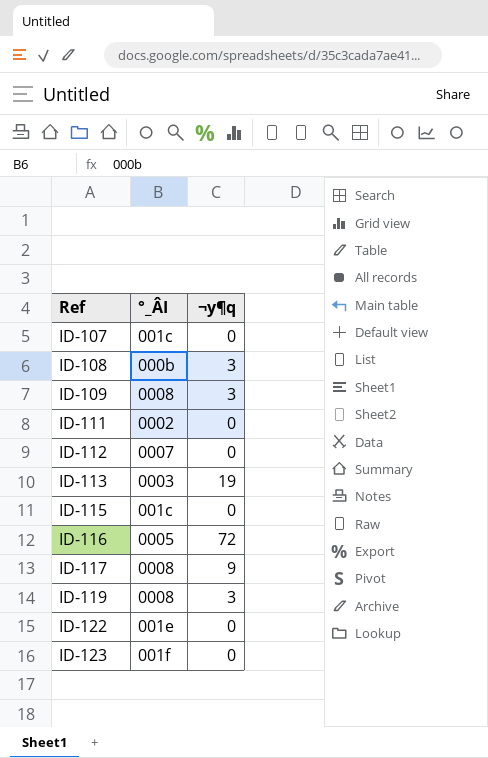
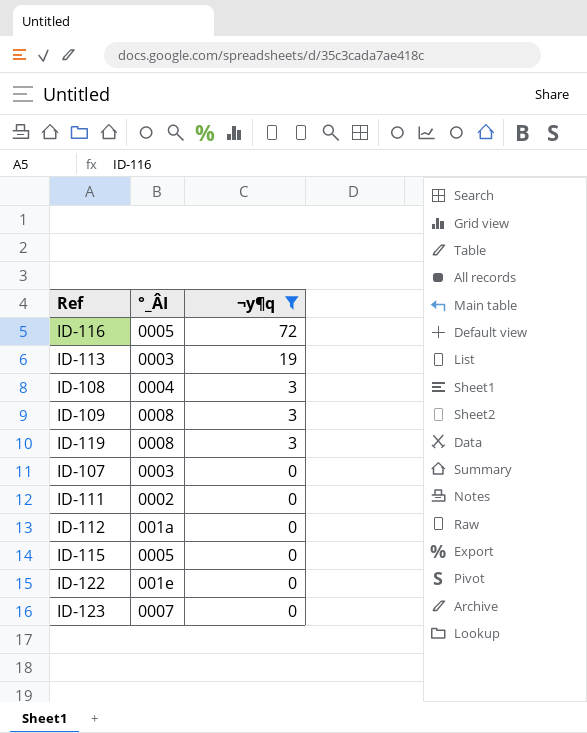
filter: none -> ¬y¶q != 9
row order: Ref ascending -> ¬y¶q descending
ID-108 | °_ÂI: 000b -> 0004
ID-107 | °_ÂI: 001c -> 0003
ID-112 | °_ÂI: 0007 -> 001a
ID-115 | °_ÂI: 001c -> 0005
ID-123 | °_ÂI: 001f -> 0007

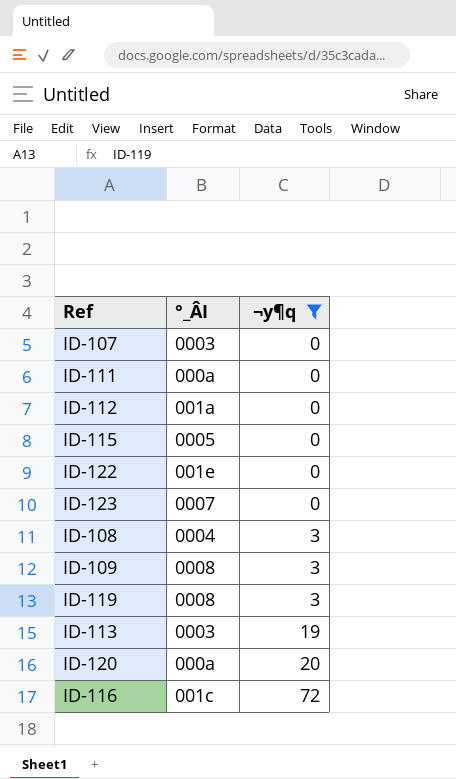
row order: ¬y¶q descending -> ¬y¶q ascending
ID-111 | °_ÂI: 0002 -> 000a
row ID-120: none -> 000a | 20
ID-116 | °_ÂI: 0005 -> 001c

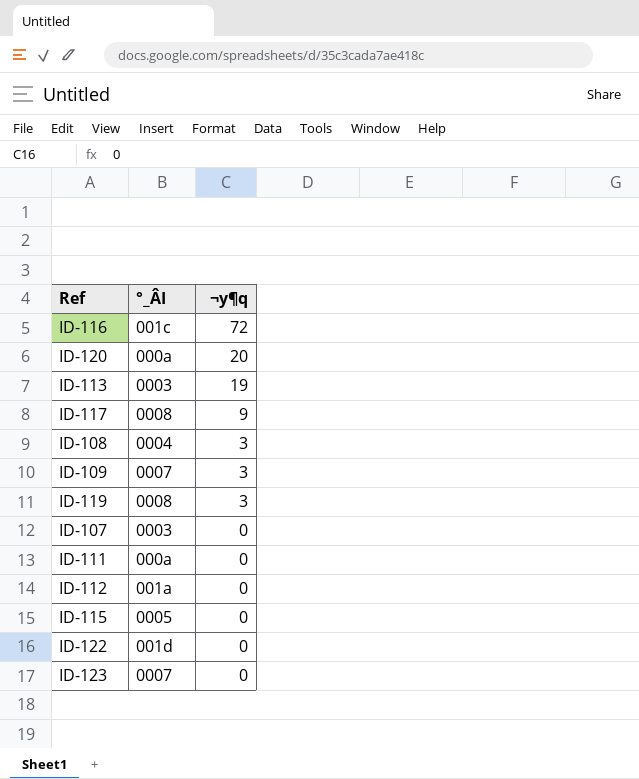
filter: ¬y¶q != 9 -> none
row order: ¬y¶q ascending -> ¬y¶q descending
ID-109 | °_ÂI: 0008 -> 0007
ID-122 | °_ÂI: 001e -> 001d

